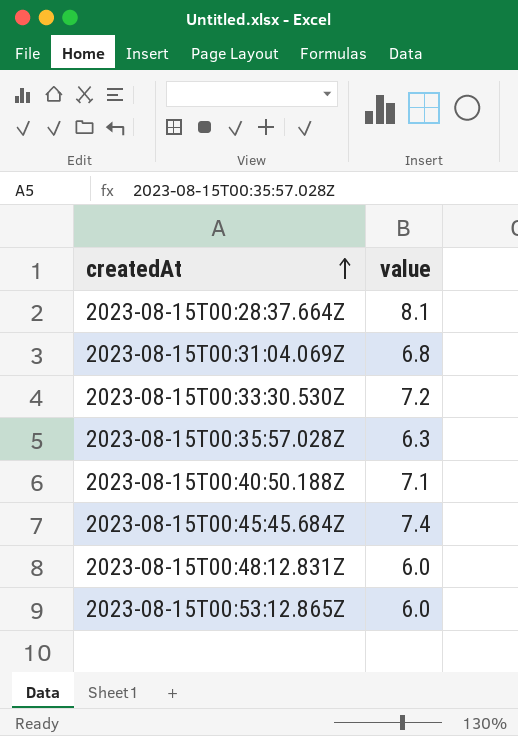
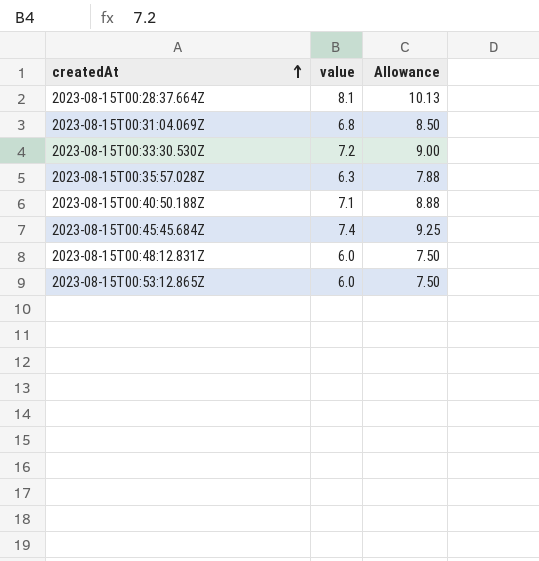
column Allowance | formula: none -> [value] * 1.25

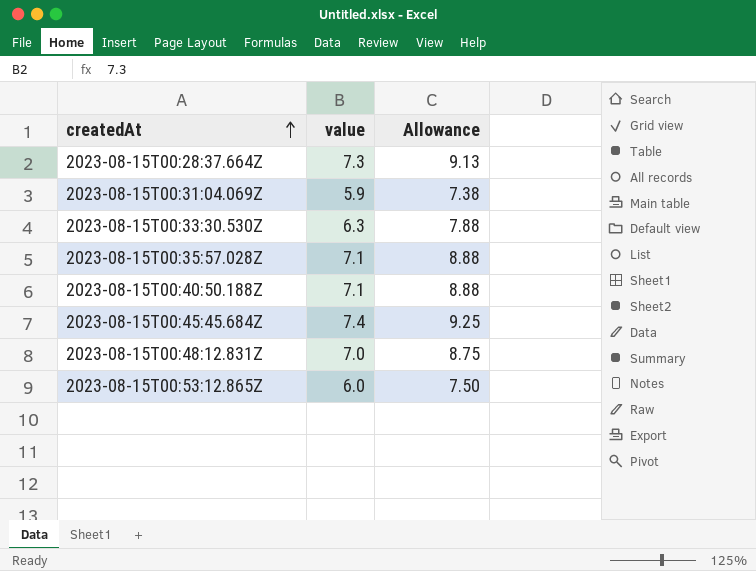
2023-08-15T00:28:37.664Z | value: 8.1 -> 7.3
2023-08-15T00:28:37.664Z | Allowance: 10.13 -> 9.13
2023-08-15T00:31:04.069Z | value: 6.8 -> 5.9
2023-08-15T00:31:04.069Z | Allowance: 8.50 -> 7.38
2023-08-15T00:33:30.530Z | value: 7.2 -> 6.3
2023-08-15T00:33:30.530Z | Allowance: 9.00 -> 7.88
2023-08-15T00:35:57.028Z | value: 6.3 -> 7.1
2023-08-15T00:35:57.028Z | Allowance: 7.88 -> 8.88
2023-08-15T00:48:12.831Z | value: 6.0 -> 7.0
2023-08-15T00:48:12.831Z | Allowance: 7.50 -> 8.75

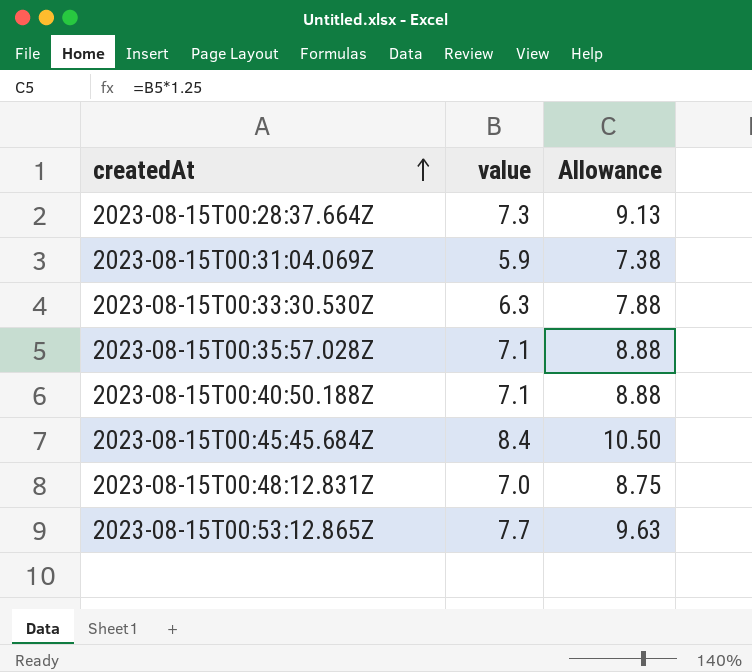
2023-08-15T00:45:45.684Z | value: 7.4 -> 8.4
2023-08-15T00:45:45.684Z | Allowance: 9.25 -> 10.50
2023-08-15T00:53:12.865Z | value: 6.0 -> 7.7
2023-08-15T00:53:12.865Z | Allowance: 7.50 -> 9.63

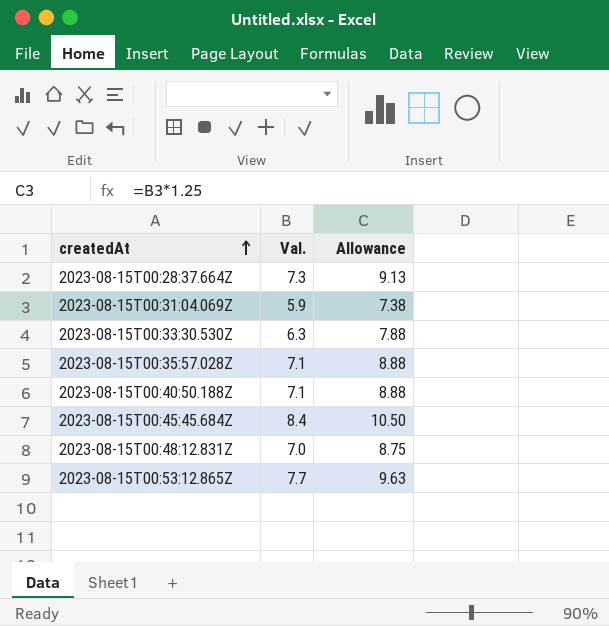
column name: value -> Val.

